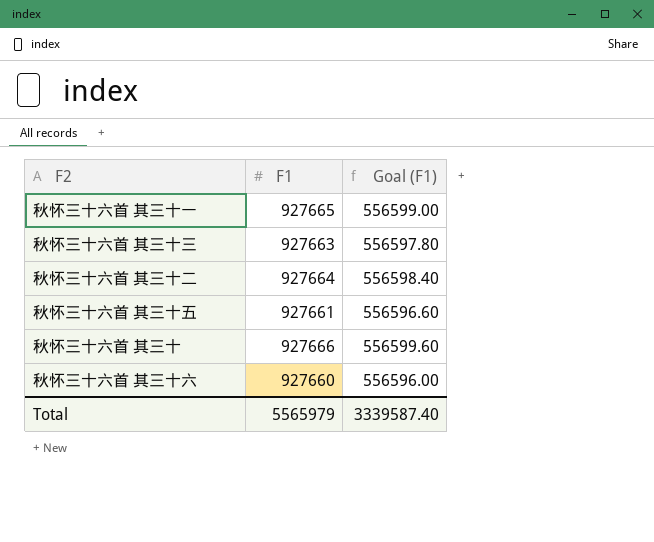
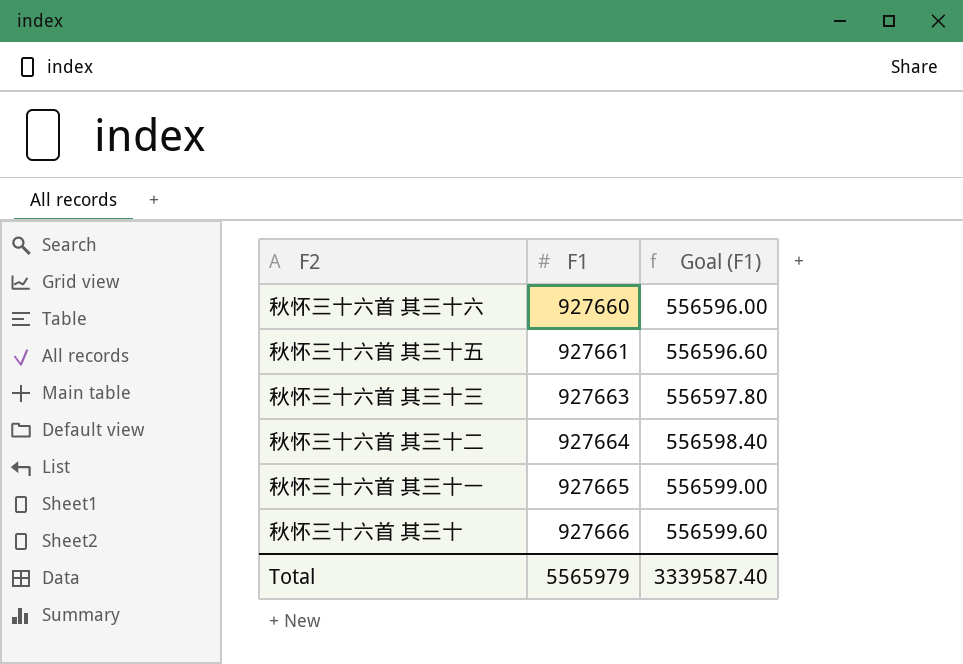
row order: none -> F1 ascending

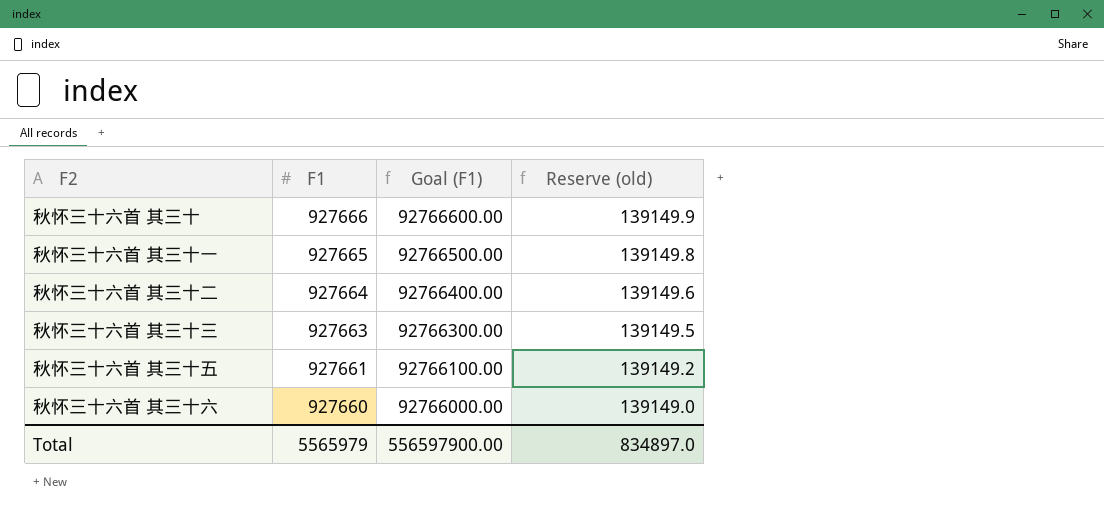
row order: F1 ascending -> F1 descending
column Goal (F1) | formula: [F1] * 0.6 -> [F1] * 100
column Reserve (old) | formula: none -> [F1] * 0.15
Total | Goal (F1): 3339587.40 -> 556597900.00

